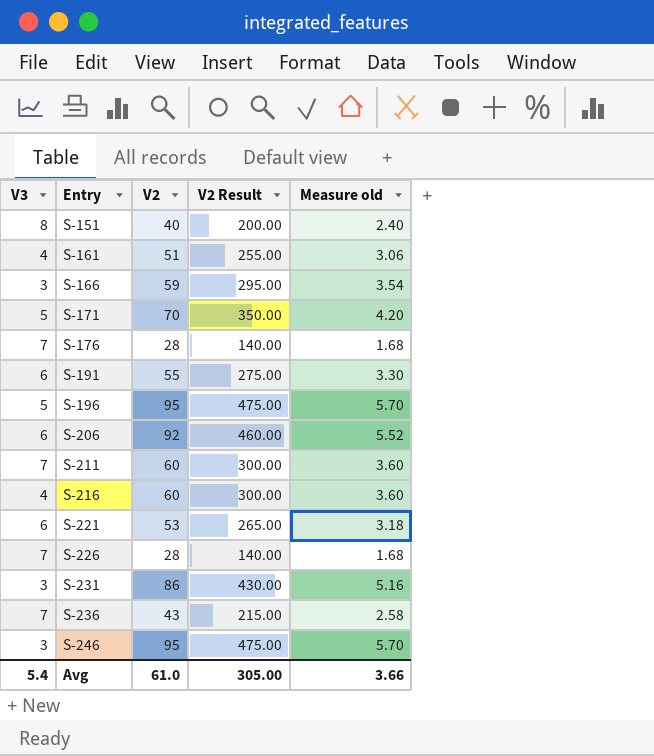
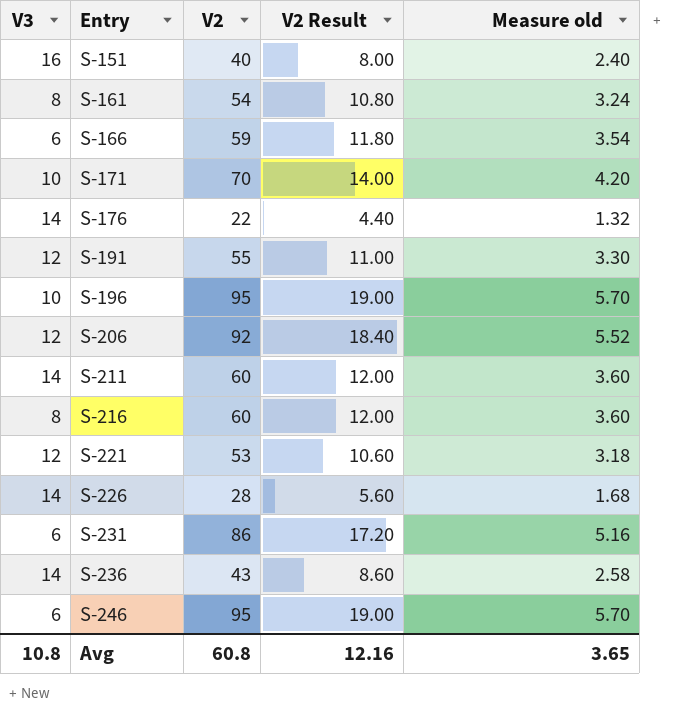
column V2 Result | formula: [V2] * 5 -> [V2] * 0.2
S-151 | V3: 8 -> 16
S-161 | V3: 4 -> 8
S-161 | V2: 51 -> 54
S-161 | Measure old: 3.06 -> 3.24
S-166 | V3: 3 -> 6
S-171 | V3: 5 -> 10
S-176 | V3: 7 -> 14
S-176 | V2: 28 -> 22
S-176 | Measure old: 1.68 -> 1.32
S-191 | V3: 6 -> 12
S-196 | V3: 5 -> 10
S-206 | V3: 6 -> 12
S-211 | V3: 7 -> 14
S-216 | V3: 4 -> 8
S-221 | V3: 6 -> 12
S-226 | V3: 7 -> 14
S-231 | V3: 3 -> 6
S-236 | V3: 7 -> 14
S-246 | V3: 3 -> 6
Avg | V3: 5.4 -> 10.8
Avg | V2: 61.0 -> 60.8
Avg | V2 Result: 305.00 -> 12.16
Avg | Measure old: 3.66 -> 3.65

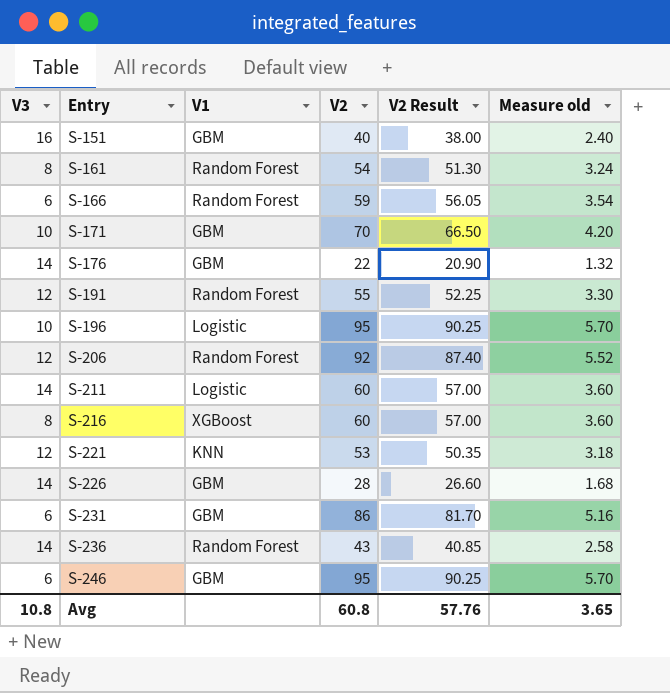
column V1 | position: none -> 3
column V2 Result | formula: [V2] * 0.2 -> [V2] * 0.95
Avg | V2 Result: 12.16 -> 57.76

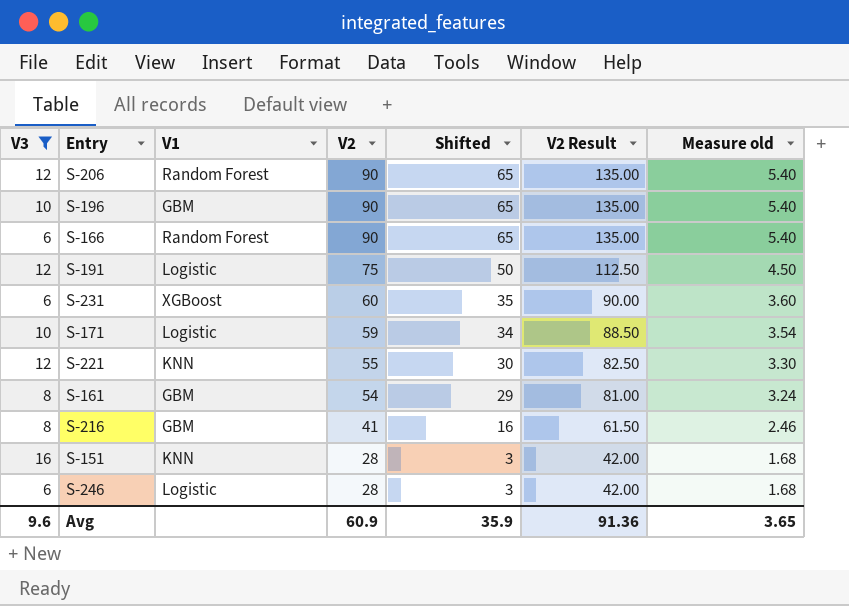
filter: none -> V3 != 14
row order: Entry ascending -> V2 descending
column Shifted | formula: none -> [V2] - 25
column V2 Result | formula: [V2] * 0.95 -> [V2] * 1.5
S-206 | V2: 92 -> 90
S-206 | Measure old: 5.52 -> 5.40
S-196 | V1: Logistic -> GBM
S-196 | V2: 95 -> 90
S-196 | Measure old: 5.70 -> 5.40
S-166 | V2: 59 -> 90
S-166 | Measure old: 3.54 -> 5.40
S-191 | V1: Random Forest -> Logistic
S-191 | V2: 55 -> 75
S-191 | Measure old: 3.30 -> 4.50
S-231 | V1: GBM -> XGBoost
S-231 | V2: 86 -> 60
S-231 | Measure old: 5.16 -> 3.60
S-171 | V1: GBM -> Logistic
S-171 | V2: 70 -> 59
S-171 | Measure old: 4.20 -> 3.54
S-221 | V2: 53 -> 55
S-221 | Measure old: 3.18 -> 3.30
S-161 | V1: Random Forest -> GBM
S-216 | V1: XGBoost -> GBM
S-216 | V2: 60 -> 41
S-216 | Measure old: 3.60 -> 2.46
S-151 | V1: GBM -> KNN
S-151 | V2: 40 -> 28
S-151 | Measure old: 2.40 -> 1.68
S-246 | V1: GBM -> Logistic
S-246 | V2: 95 -> 28
S-246 | Measure old: 5.70 -> 1.68
Avg | V3: 10.8 -> 9.6
Avg | V2: 60.8 -> 60.9
Avg | V2 Result: 57.76 -> 91.36

